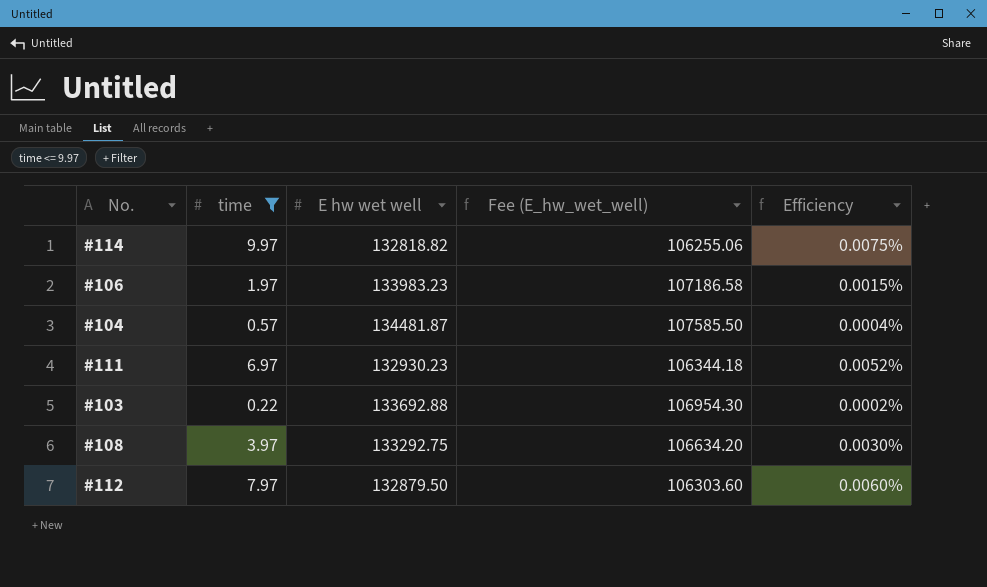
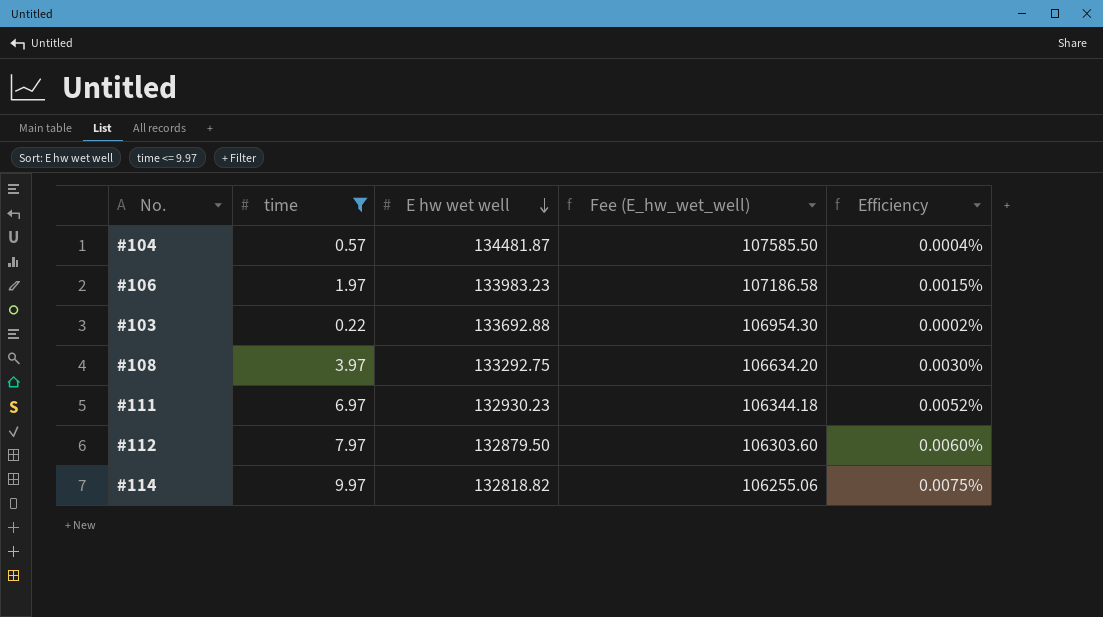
row order: none -> E hw wet well descending

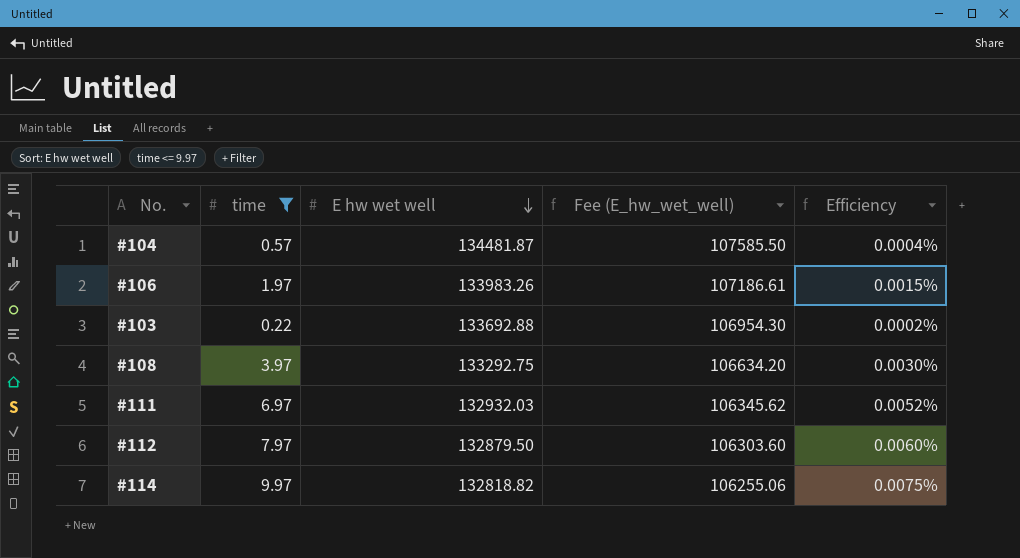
#106 | E hw wet well: 133983.23 -> 133983.26
#106 | Fee (E_hw_wet_well): 107186.58 -> 107186.61
#111 | E hw wet well: 132930.23 -> 132932.03
#111 | Fee (E_hw_wet_well): 106344.18 -> 106345.62

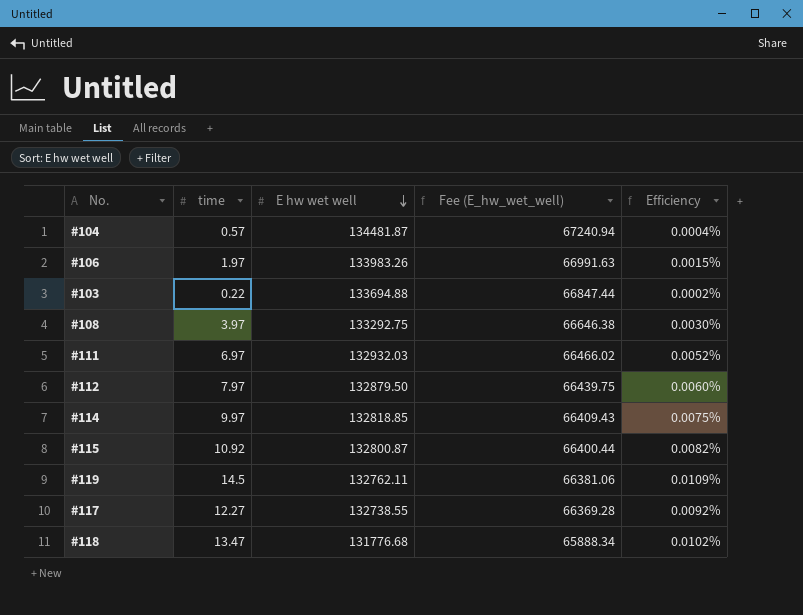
filter: time <= 9.97 -> none
column Fee (E_hw_wet_well) | formula: [E hw wet well] * 0.8 -> [E hw wet well] * 0.5
#103 | E hw wet well: 133692.88 -> 133694.88
#114 | E hw wet well: 132818.82 -> 132818.85

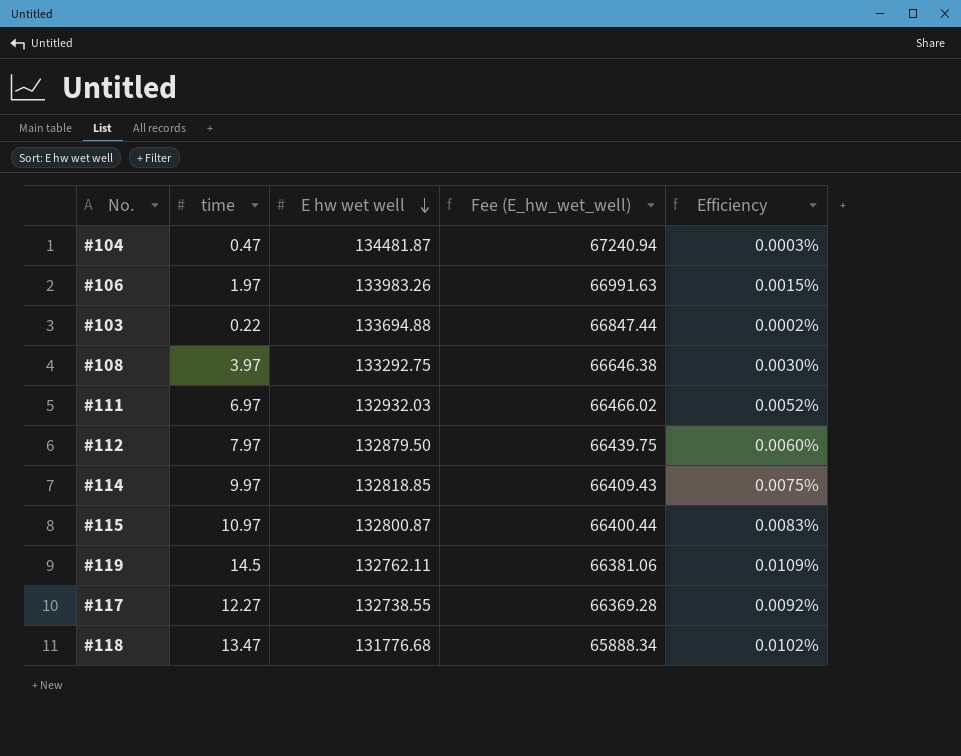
#104 | time: 0.57 -> 0.47
#104 | Efficiency: 0.0004% -> 0.0003%
#115 | time: 10.92 -> 10.97
#115 | Efficiency: 0.0082% -> 0.0083%

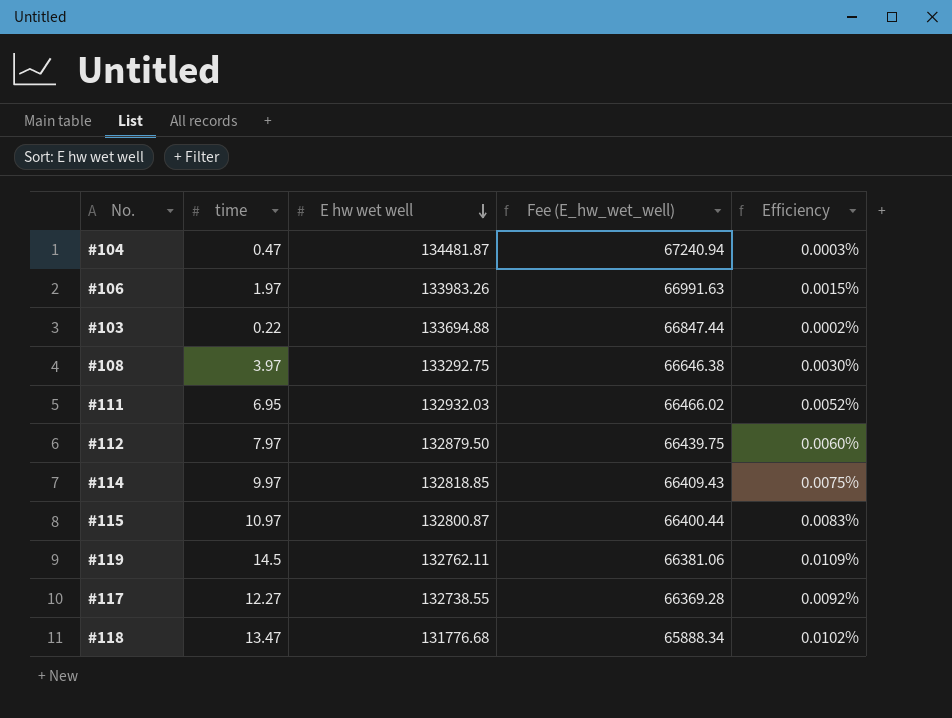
#111 | time: 6.97 -> 6.95

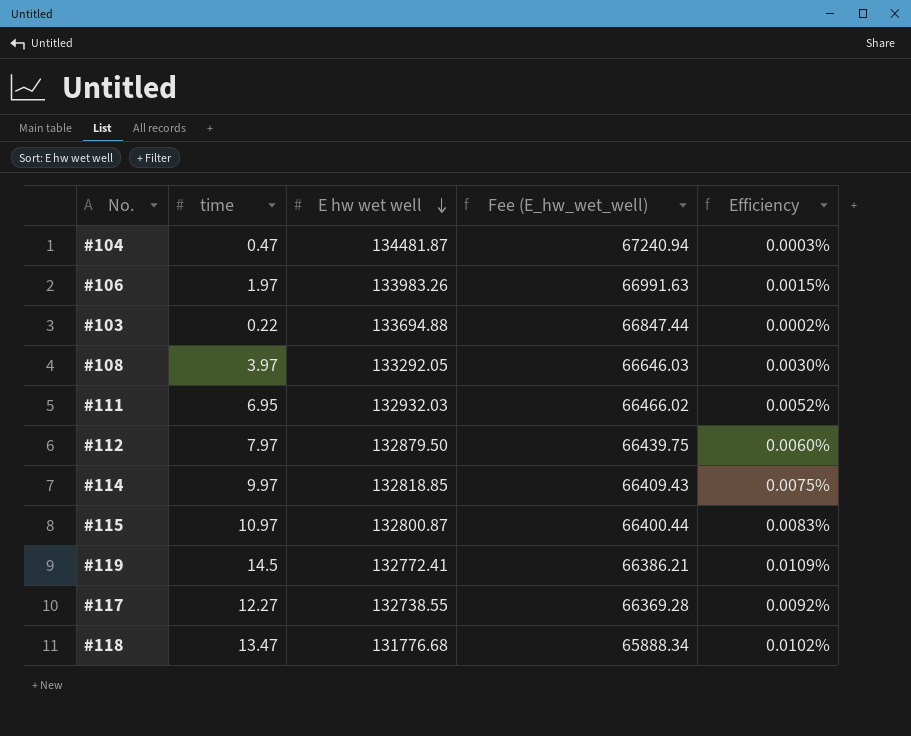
#108 | E hw wet well: 133292.75 -> 133292.05
#108 | Fee (E_hw_wet_well): 66646.38 -> 66646.03
#119 | E hw wet well: 132762.11 -> 132772.41
#119 | Fee (E_hw_wet_well): 66381.06 -> 66386.21

